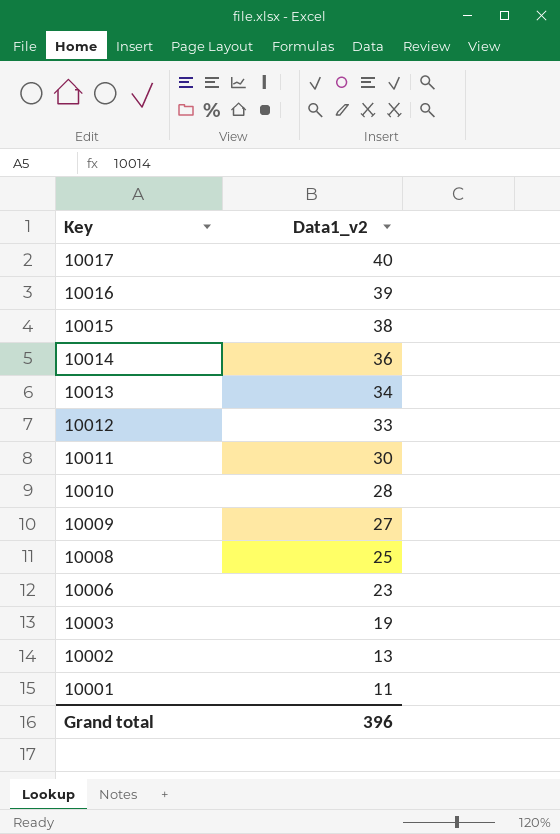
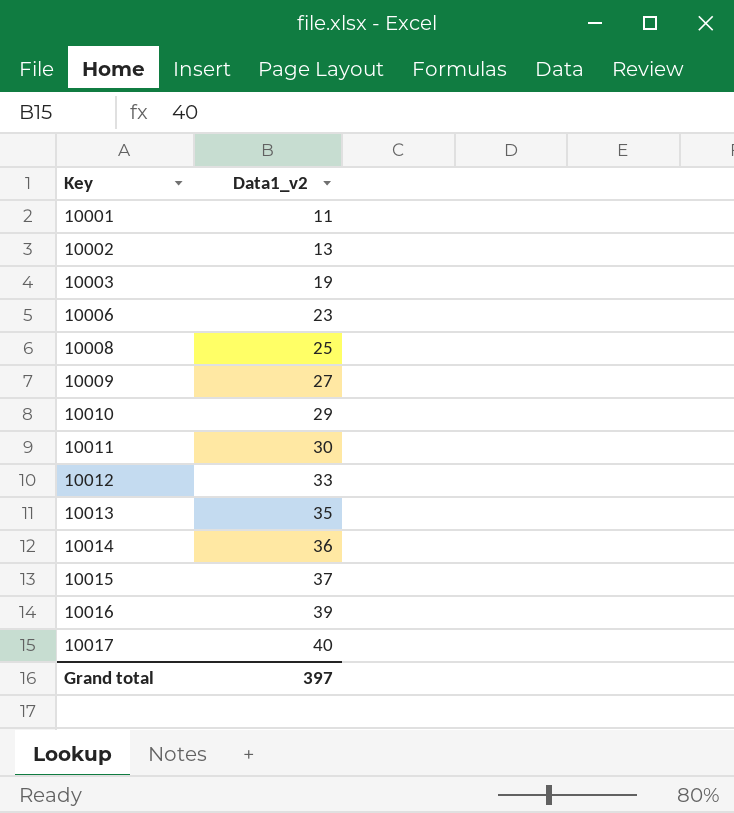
row order: Key descending -> Key ascending
10010 | Data1_v2: 28 -> 29
10013 | Data1_v2: 34 -> 35
10015 | Data1_v2: 38 -> 37
Grand total | Data1_v2: 396 -> 397

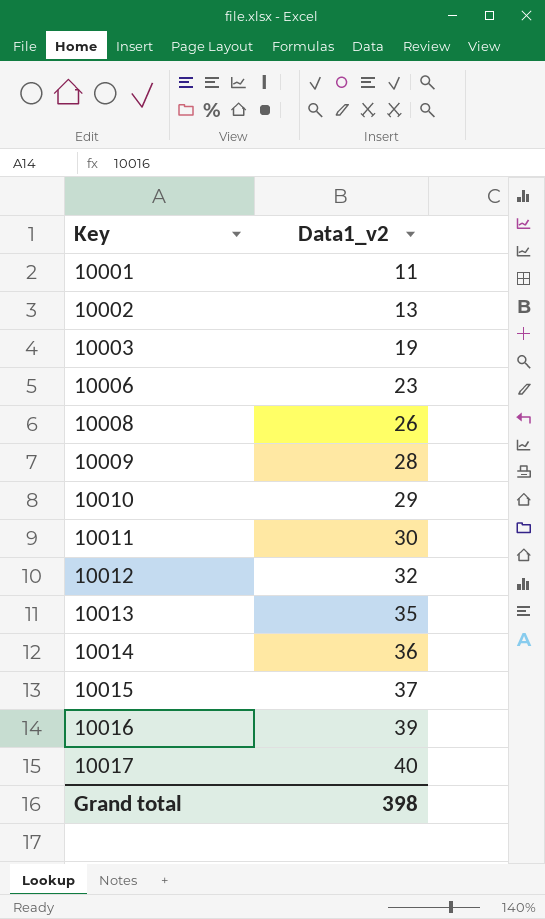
10008 | Data1_v2: 25 -> 26
10009 | Data1_v2: 27 -> 28
10012 | Data1_v2: 33 -> 32
Grand total | Data1_v2: 397 -> 398

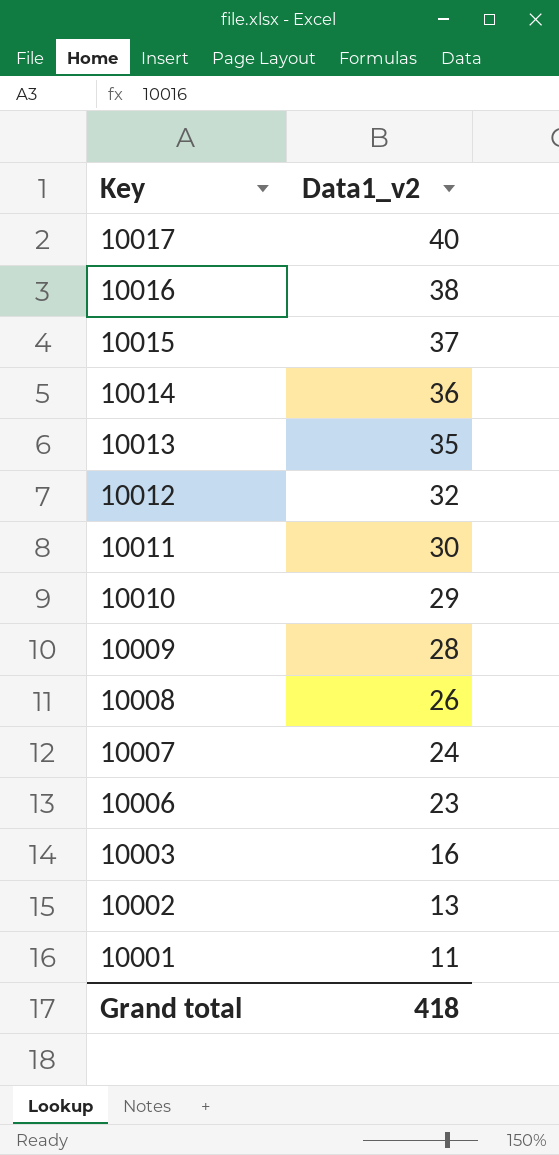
row order: Key ascending -> Key descending
10016 | Data1_v2: 39 -> 38
row 10007: none -> 24
10003 | Data1_v2: 19 -> 16
Grand total | Data1_v2: 398 -> 418

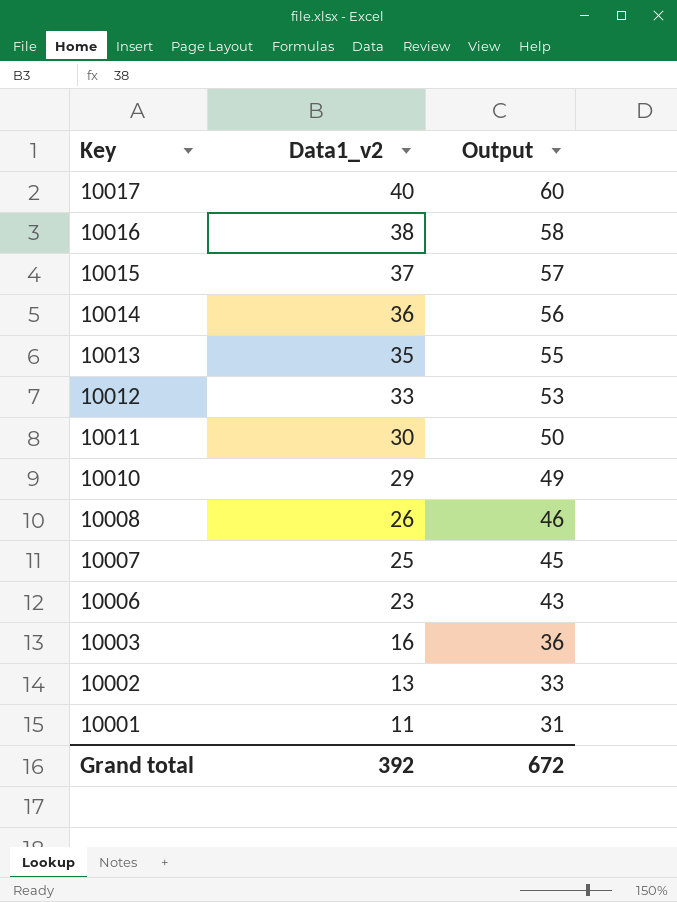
column Output | formula: none -> [Data1_v2] + 20
row 10009: 28 -> none
10012 | Data1_v2: 32 -> 33
10007 | Data1_v2: 24 -> 25
Grand total | Data1_v2: 418 -> 392

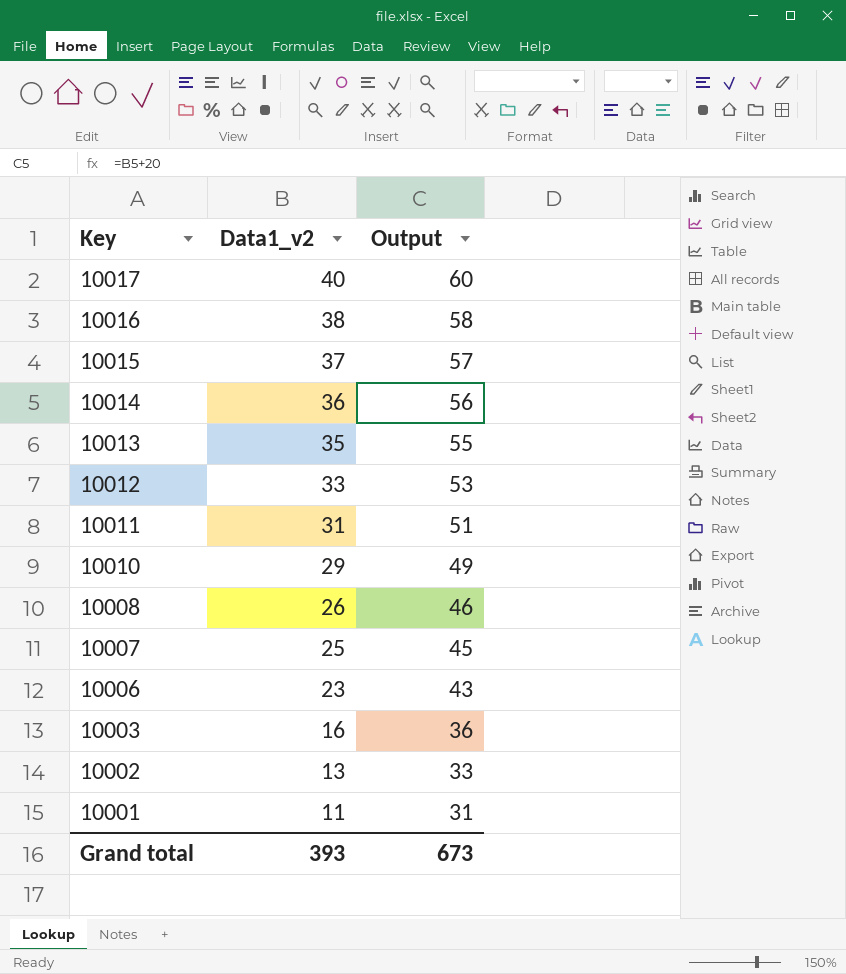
10011 | Data1_v2: 30 -> 31
10011 | Output: 50 -> 51
Grand total | Data1_v2: 392 -> 393
Grand total | Output: 672 -> 673

